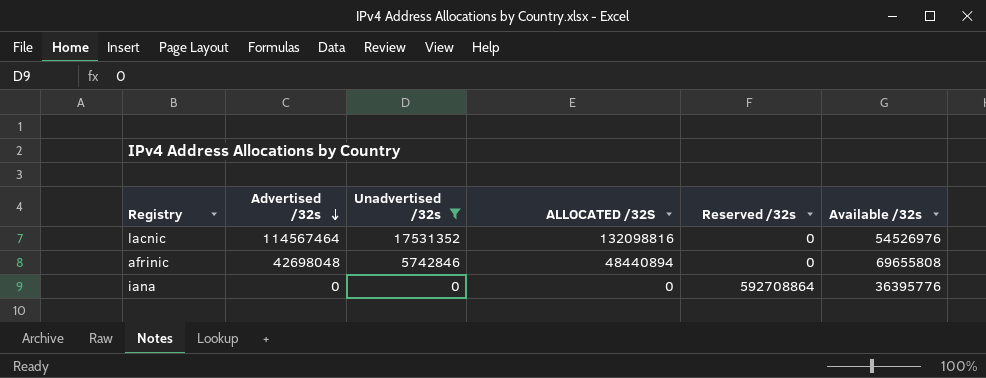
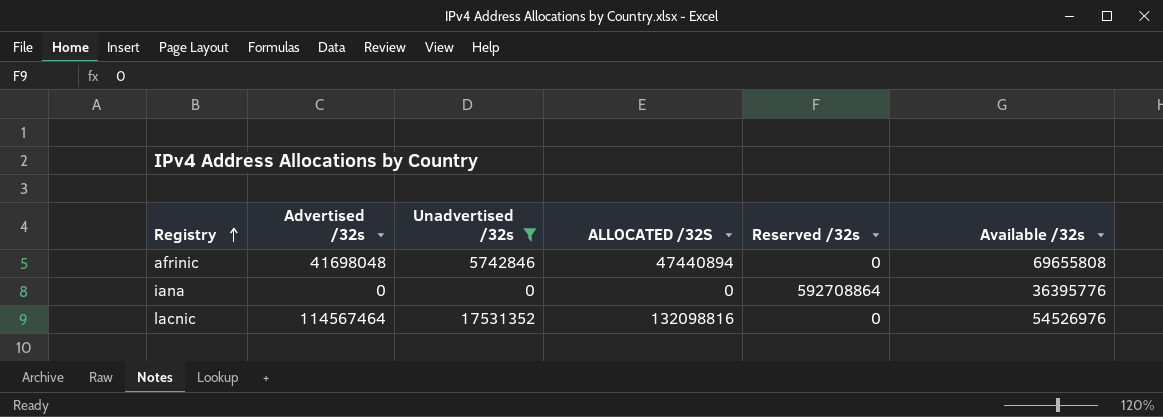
row order: Advertised /32s descending -> Registry ascending
afrinic | Advertised /32s: 42698048 -> 41698048
afrinic | ALLOCATED /32S: 48440894 -> 47440894

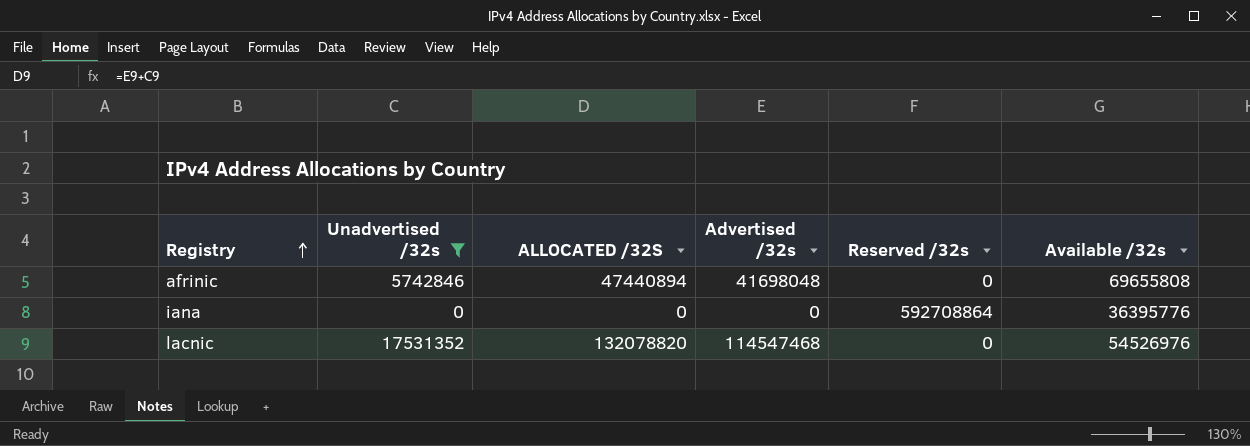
column Advertised /32s | position: 2 -> 4
lacnic | ALLOCATED /32S: 132098816 -> 132078820
lacnic | Advertised /32s: 114567464 -> 114547468

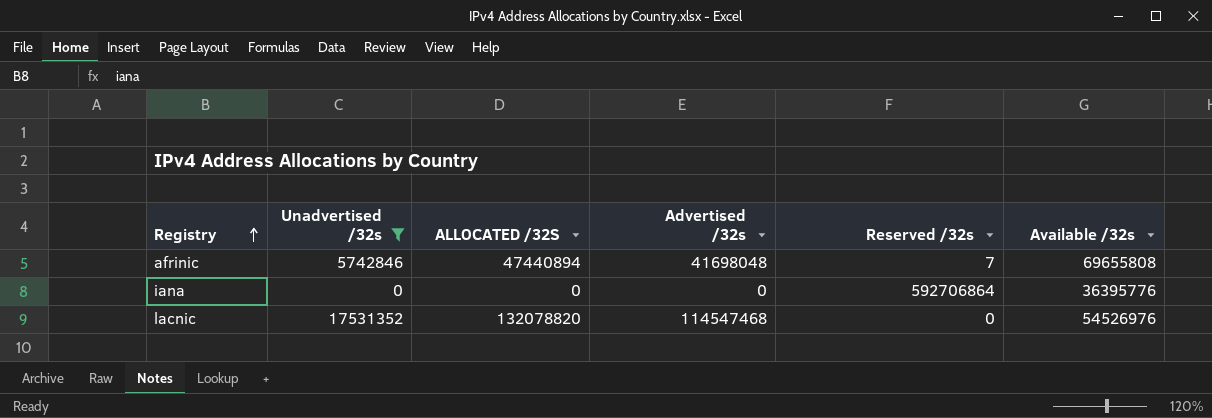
afrinic | Reserved /32s: 0 -> 7
iana | Reserved /32s: 592708864 -> 592706864

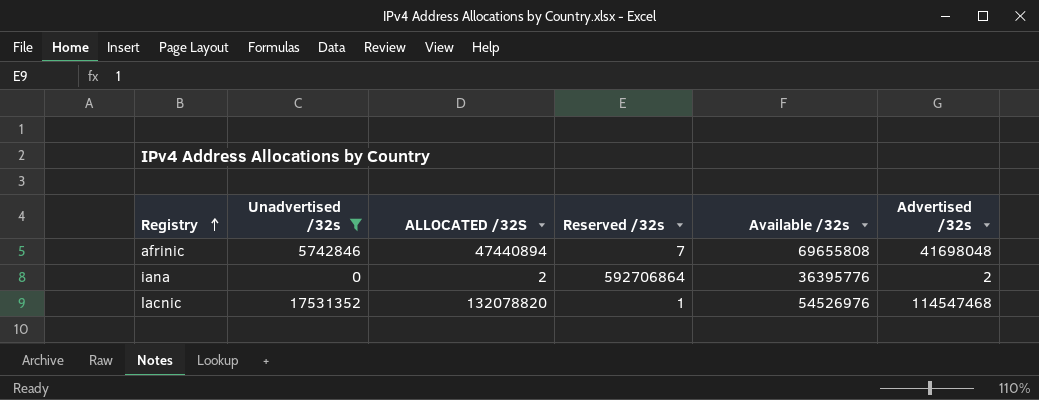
column Advertised /32s | position: 4 -> 6
iana | ALLOCATED /32S: 0 -> 2
iana | Advertised /32s: 0 -> 2
lacnic | Reserved /32s: 0 -> 1

